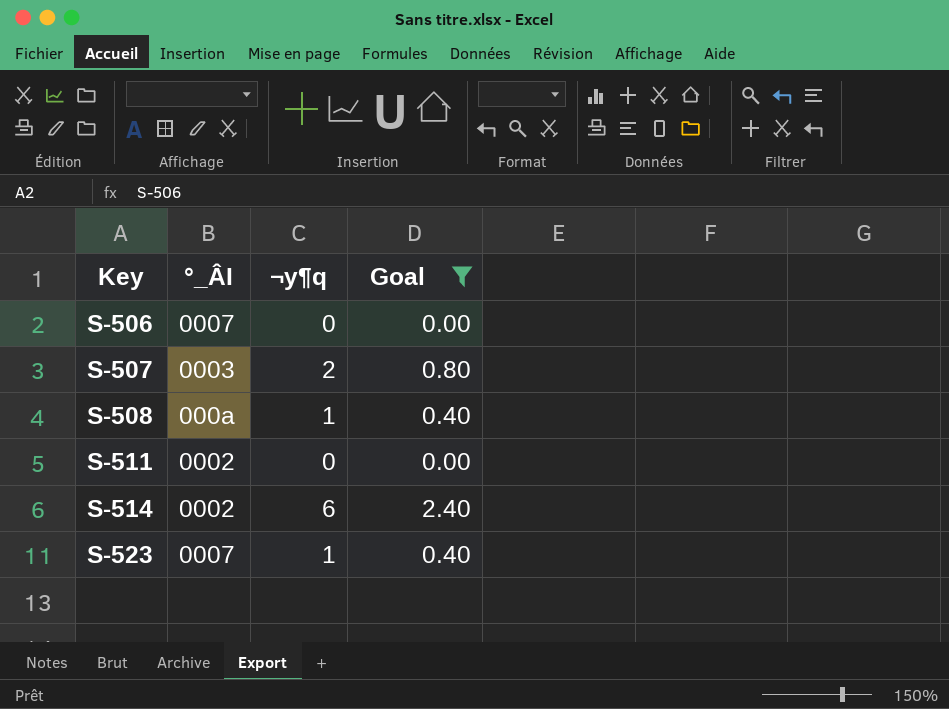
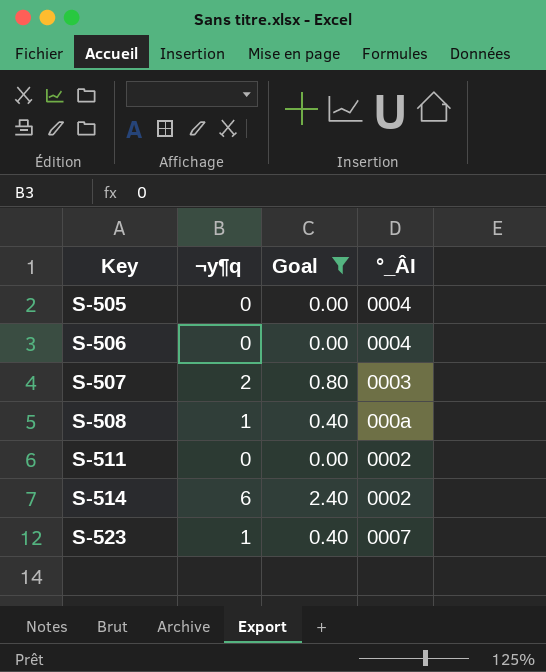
column °_ÂI | position: 2 -> 4
row S-505: none -> 0 | 0.00 | 0004
S-506 | °_ÂI: 0007 -> 0004

